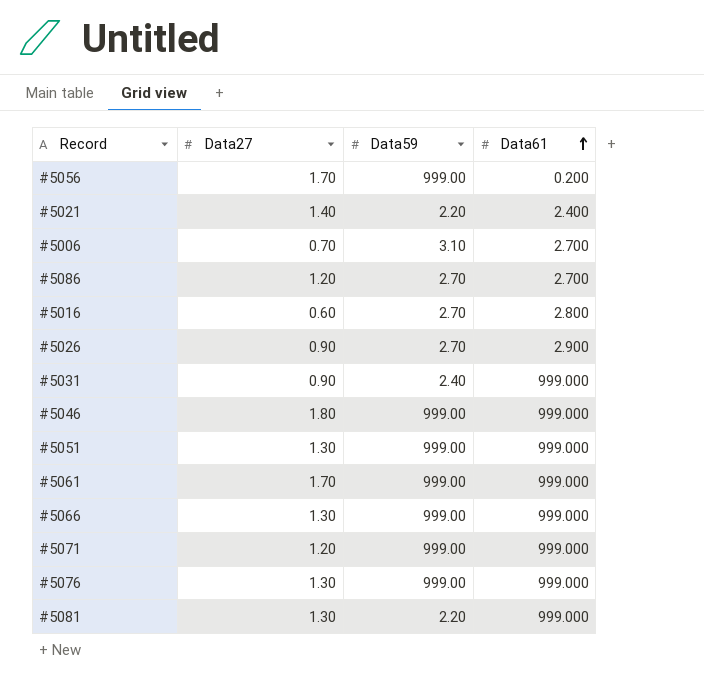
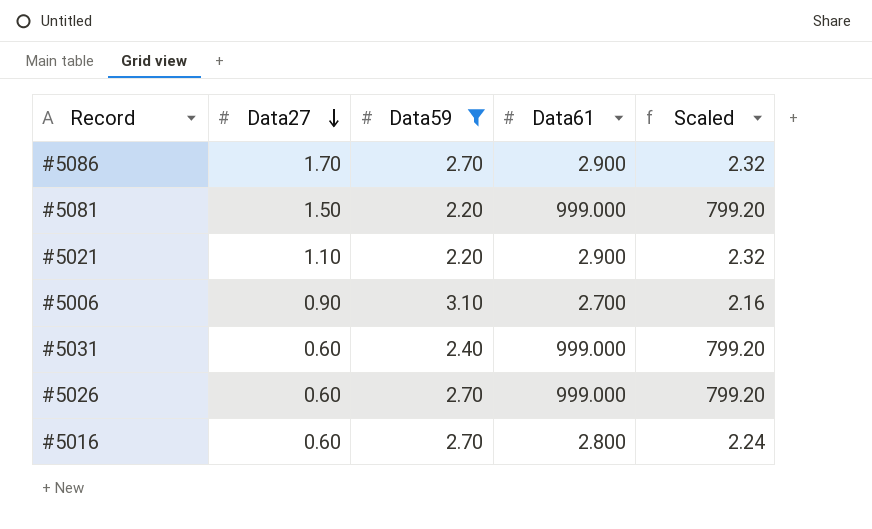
filter: none -> Data59 != 999.00
row order: Data61 ascending -> Data27 descending
column Scaled | formula: none -> [Data61] * 0.8
#5086 | Data27: 1.20 -> 1.70
#5086 | Data61: 2.700 -> 2.900
#5081 | Data27: 1.30 -> 1.50
#5021 | Data27: 1.40 -> 1.10
#5021 | Data61: 2.400 -> 2.900
#5006 | Data27: 0.70 -> 0.90
#5031 | Data27: 0.90 -> 0.60
#5026 | Data27: 0.90 -> 0.60
#5026 | Data61: 2.900 -> 999.000

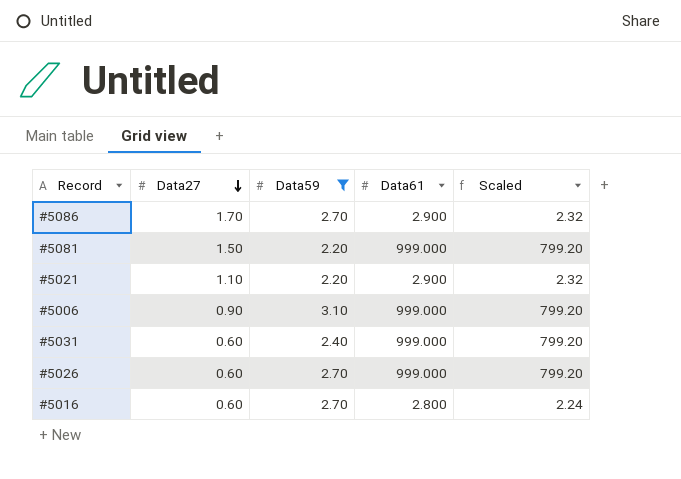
#5006 | Data61: 2.700 -> 999.000
#5006 | Scaled: 2.16 -> 799.20

